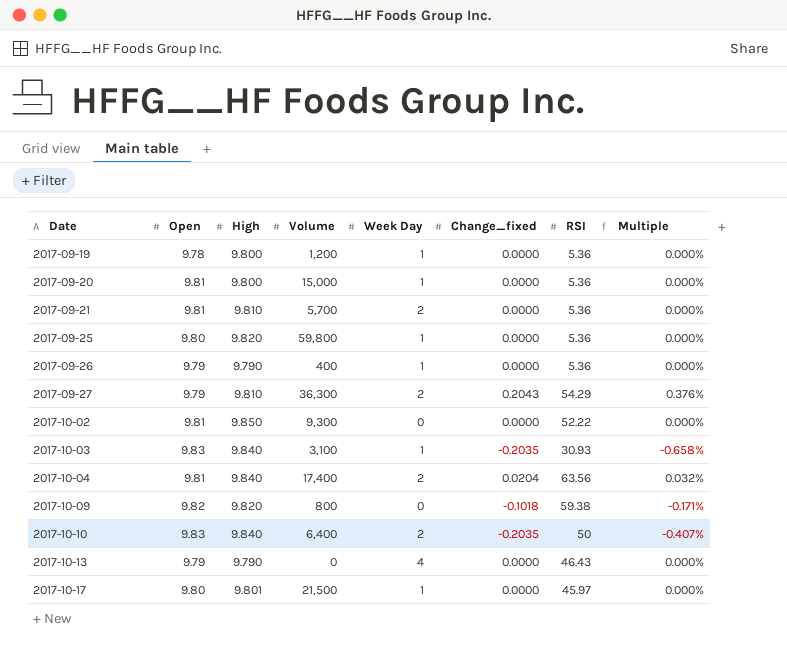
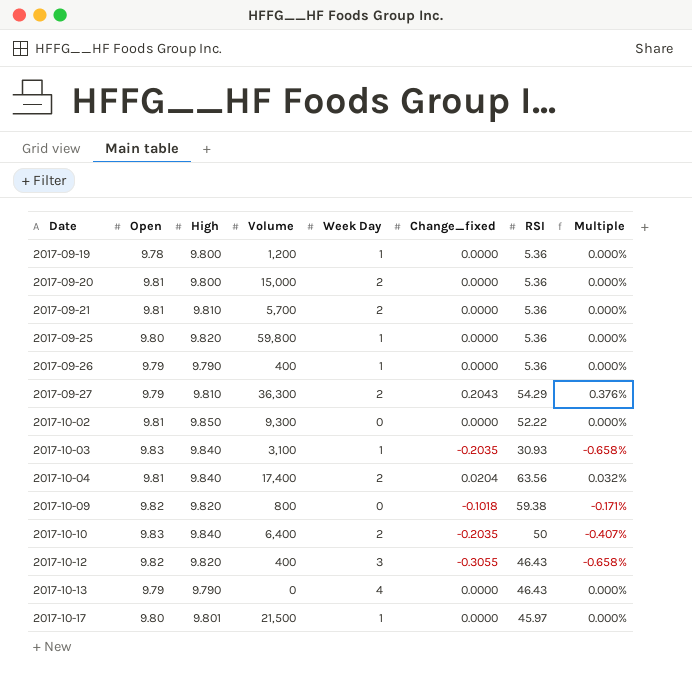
2017-09-20 | Week Day: 1 -> 2
row 2017-10-12: none -> 9.82 | 9.820 | 400 | 3 | -0.3055 | 46.43 | -0.658%

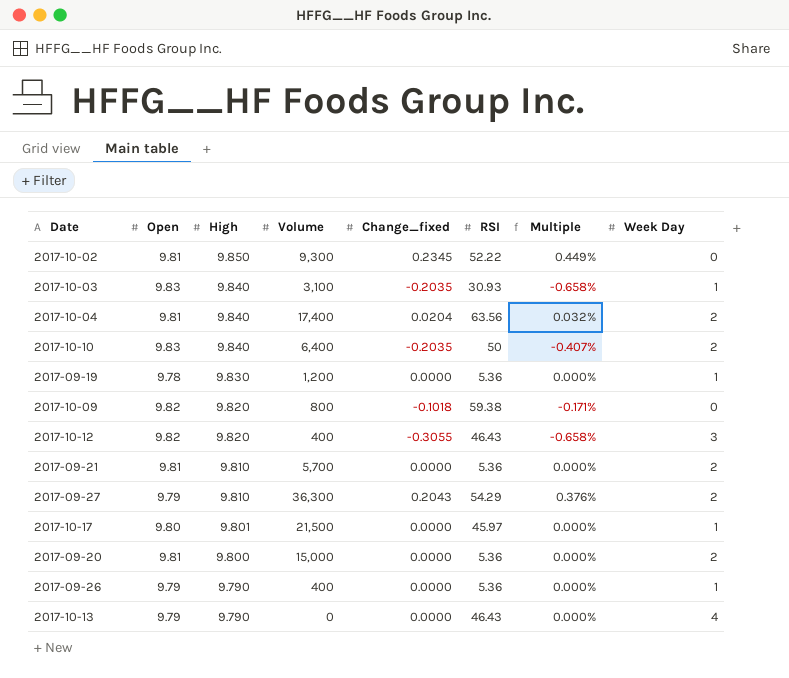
row order: Date ascending -> High descending
column Week Day | position: 5 -> 8
row 2017-09-25: 9.80 | 9.820 | 59,800 | 1 | 0.0000 | 5.36 | 0.000% -> none
2017-10-02 | Change_fixed: 0.0000 -> 0.2345
2017-10-02 | Multiple: 0.000% -> 0.449%
2017-09-19 | High: 9.800 -> 9.830

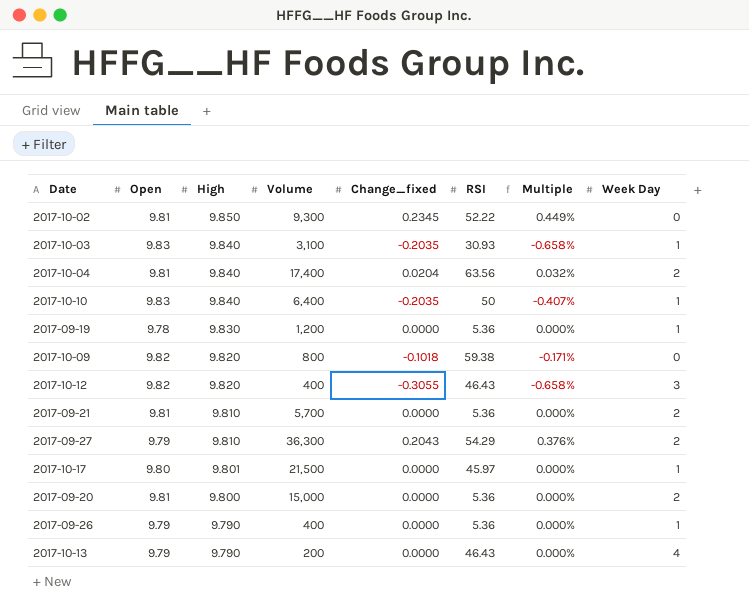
2017-10-10 | Week Day: 2 -> 1
2017-10-13 | Volume: 0 -> 200

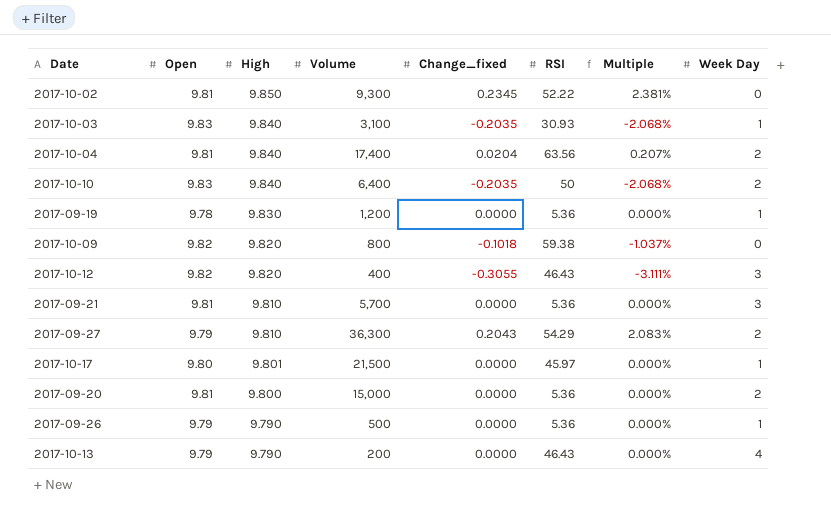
column Multiple | formula: [Change_fixed] / [RSI] -> [Change_fixed] / [High]
2017-10-10 | Week Day: 1 -> 2
2017-09-21 | Week Day: 2 -> 3
2017-09-26 | Volume: 400 -> 500

